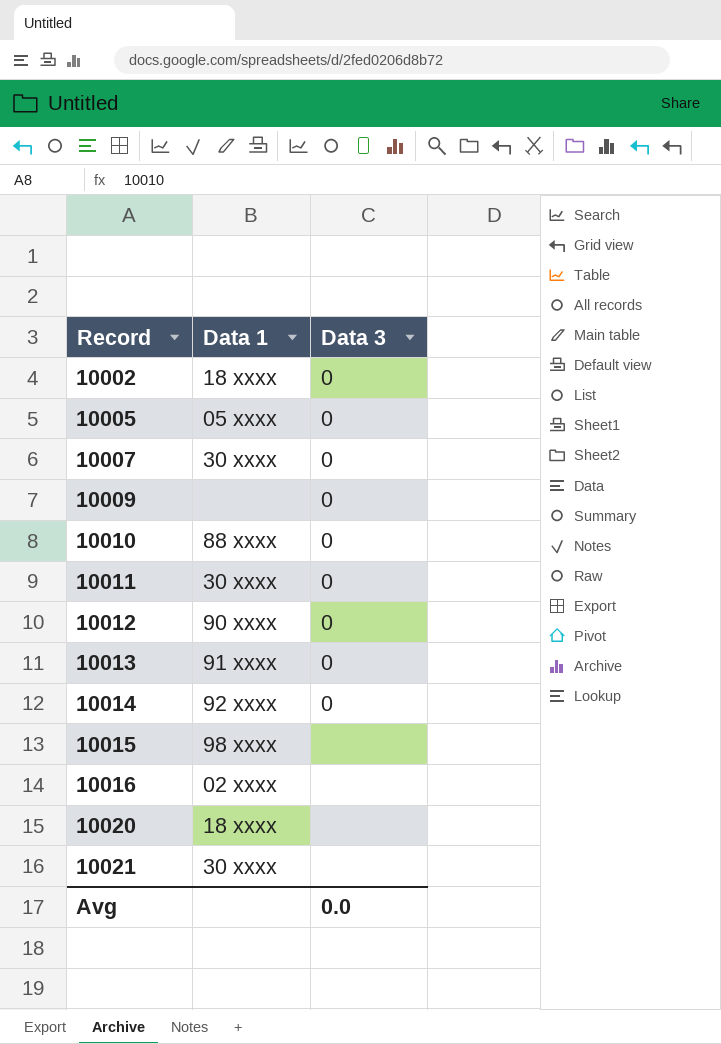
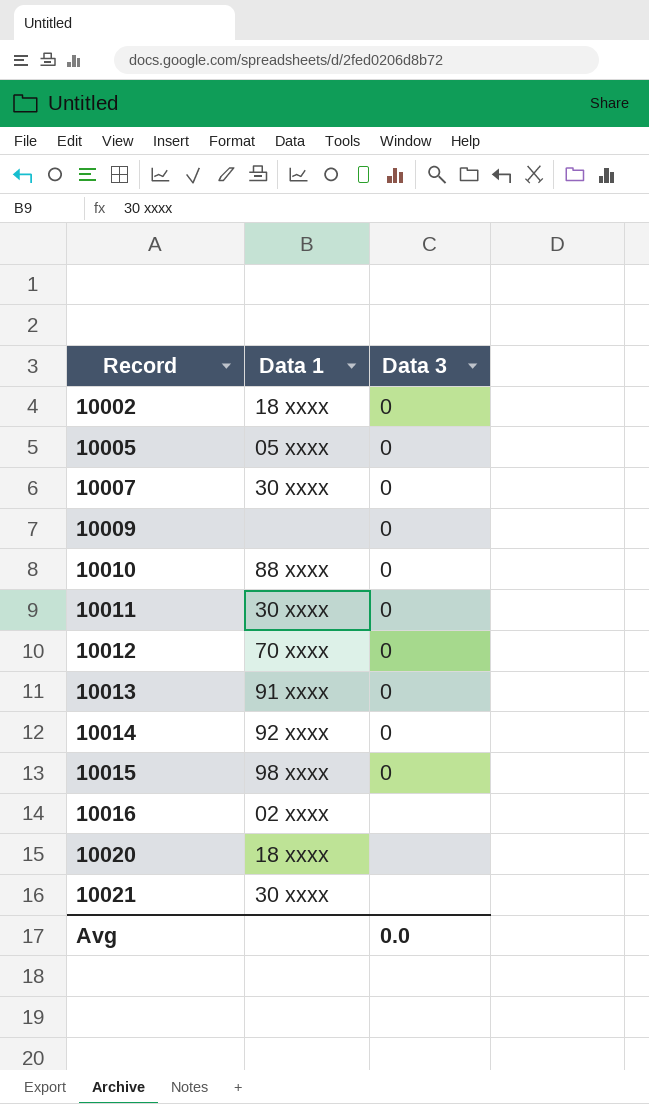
10012 | Data 1: 90 xxxx -> 70 xxxx
10015 | Data 3: none -> 0

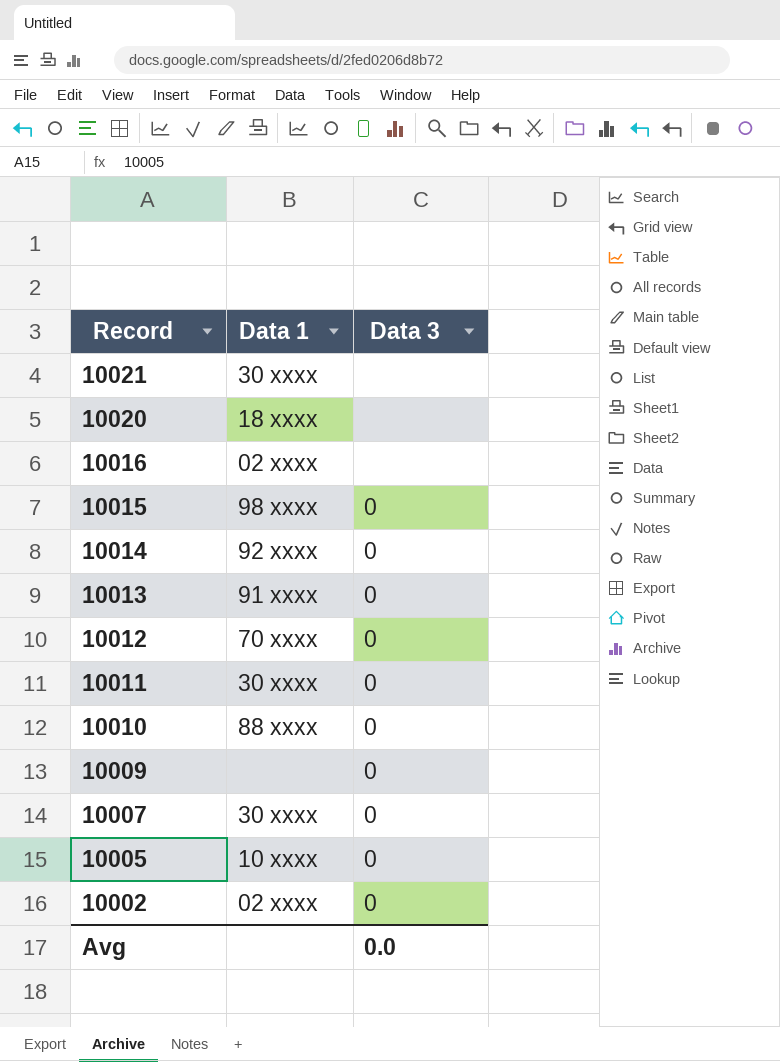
row order: Record ascending -> Record descending
10005 | Data 1: 05 xxxx -> 10 xxxx
10002 | Data 1: 18 xxxx -> 02 xxxx

